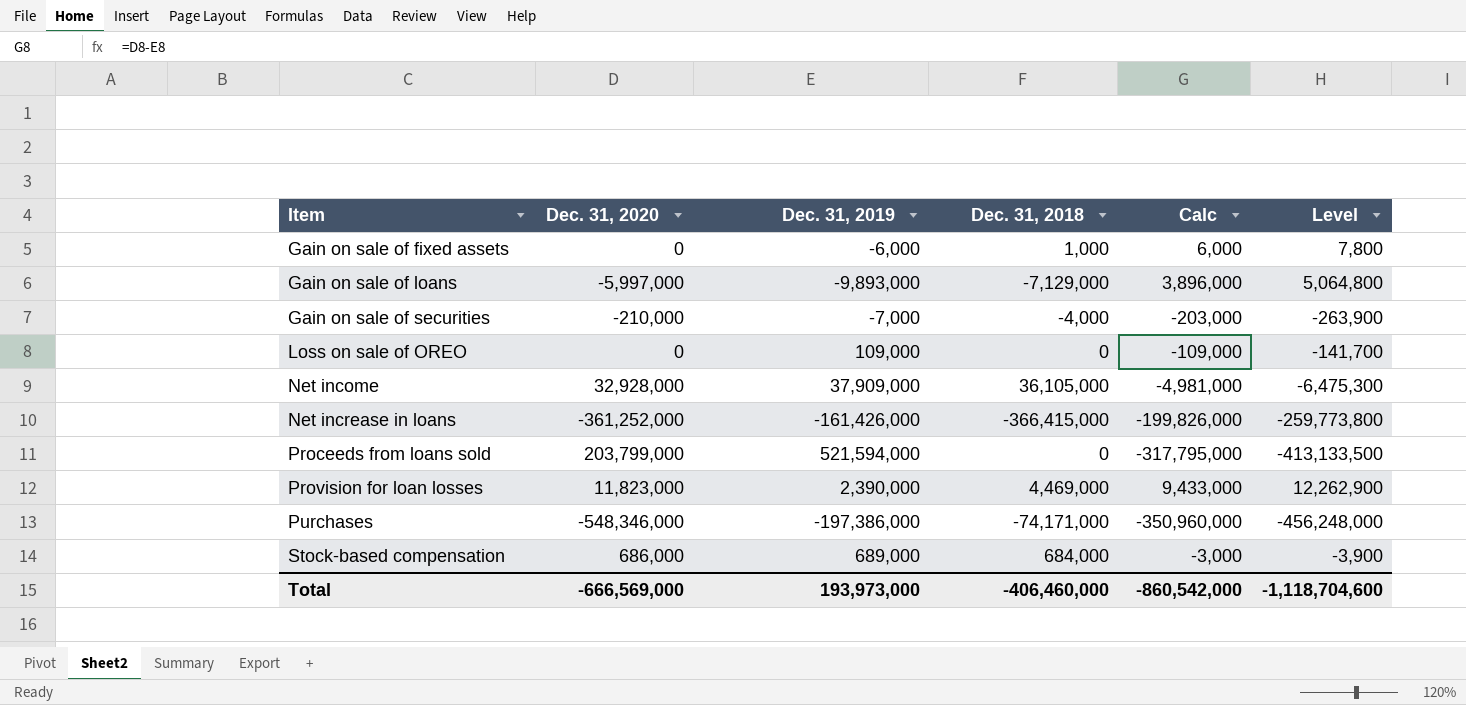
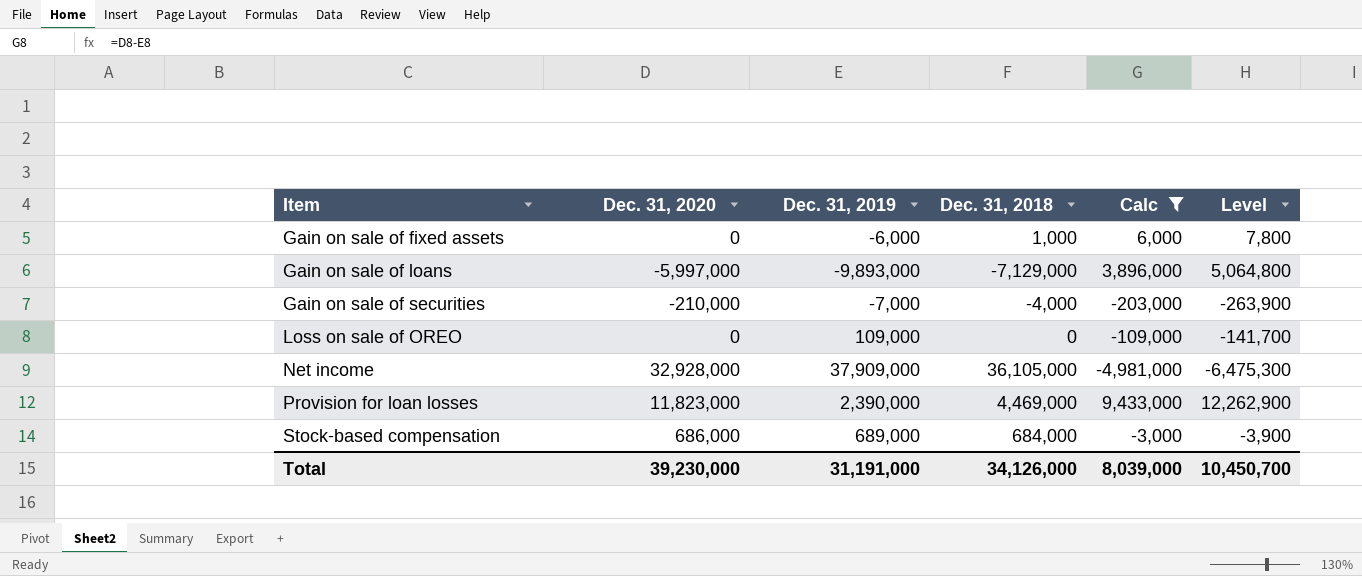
filter: none -> Calc >= -4,981,000
Total | Dec. 31, 2020: -666,569,000 -> 39,230,000
Total | Dec. 31, 2019: 193,973,000 -> 31,191,000
Total | Dec. 31, 2018: -406,460,000 -> 34,126,000
Total | Calc: -860,542,000 -> 8,039,000
Total | Level: -1,118,704,600 -> 10,450,700

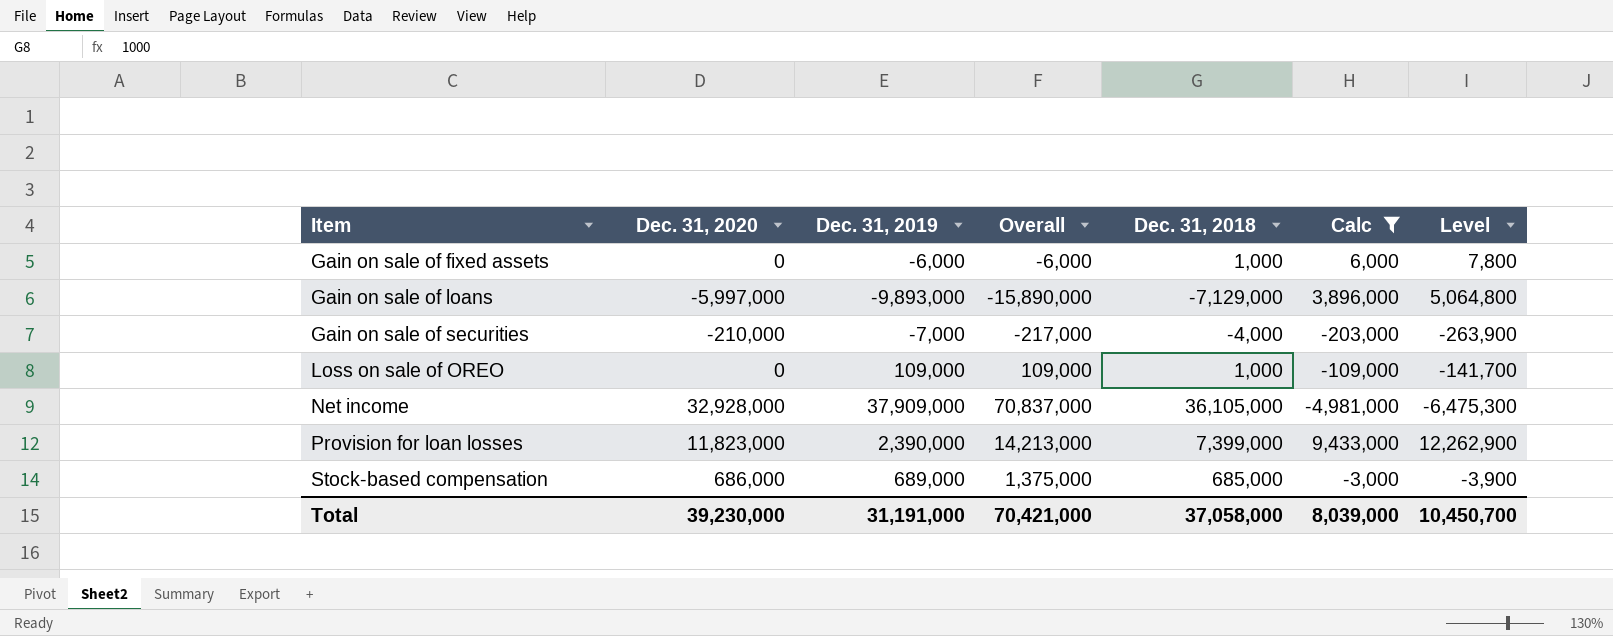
column Overall | formula: none -> [Dec. 31, 2020] + [Dec. 31, 2019]
Loss on sale of OREO | Dec. 31, 2018: 0 -> 1,000
Provision for loan losses | Dec. 31, 2018: 4,469,000 -> 7,399,000
Stock-based compensation | Dec. 31, 2018: 684,000 -> 685,000
Total | Dec. 31, 2018: 34,126,000 -> 37,058,000

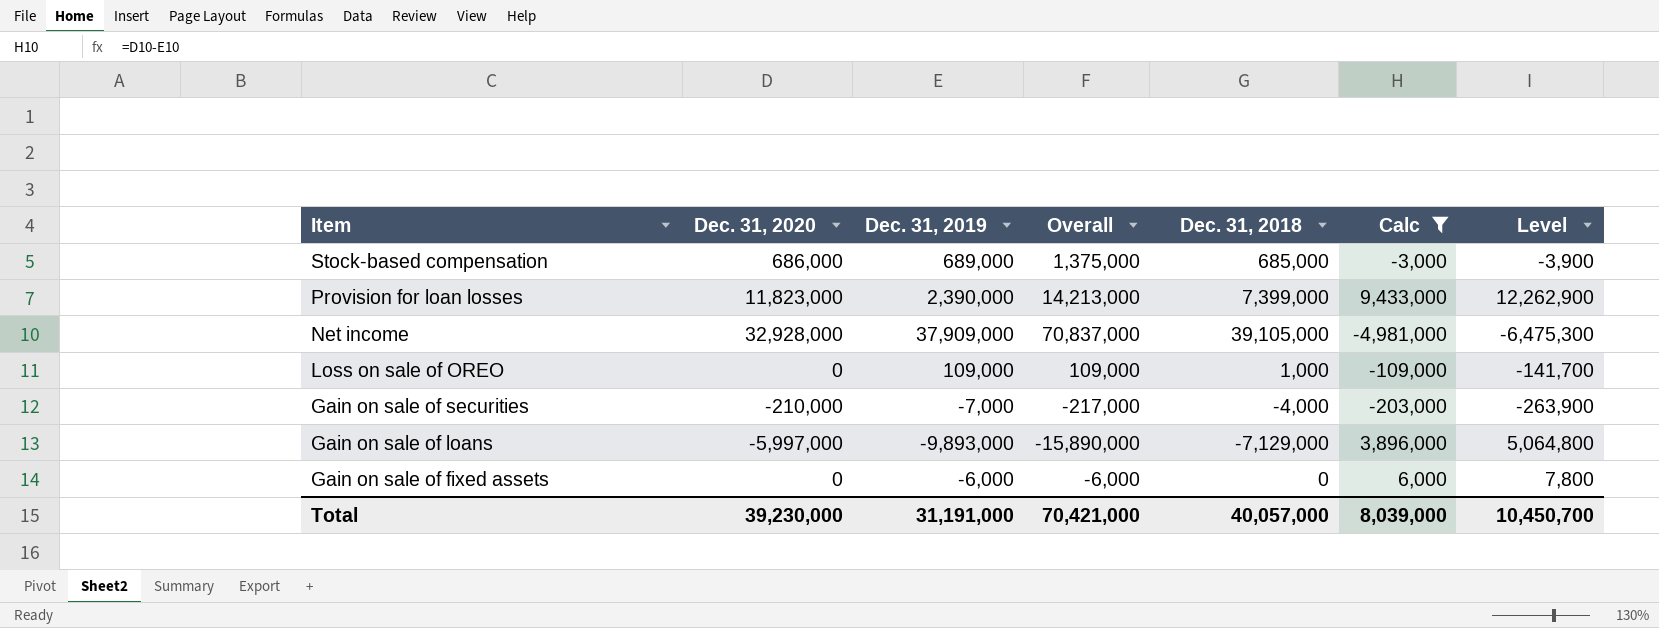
row order: Item ascending -> Item descending
Net income | Dec. 31, 2018: 36,105,000 -> 39,105,000
Gain on sale of fixed assets | Dec. 31, 2018: 1,000 -> 0
Total | Dec. 31, 2018: 37,058,000 -> 40,057,000

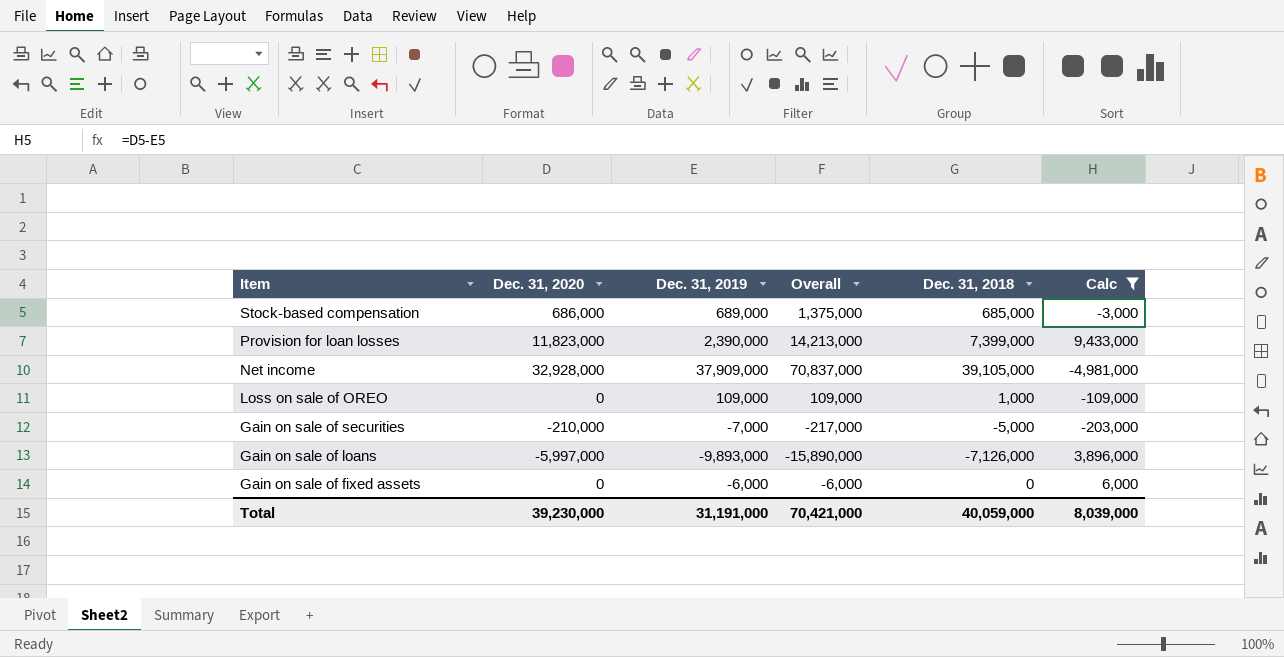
column Level | formula: [Calc] * 1.3 -> none
Gain on sale of securities | Dec. 31, 2018: -4,000 -> -5,000
Gain on sale of loans | Dec. 31, 2018: -7,129,000 -> -7,126,000
Total | Dec. 31, 2018: 40,057,000 -> 40,059,000

